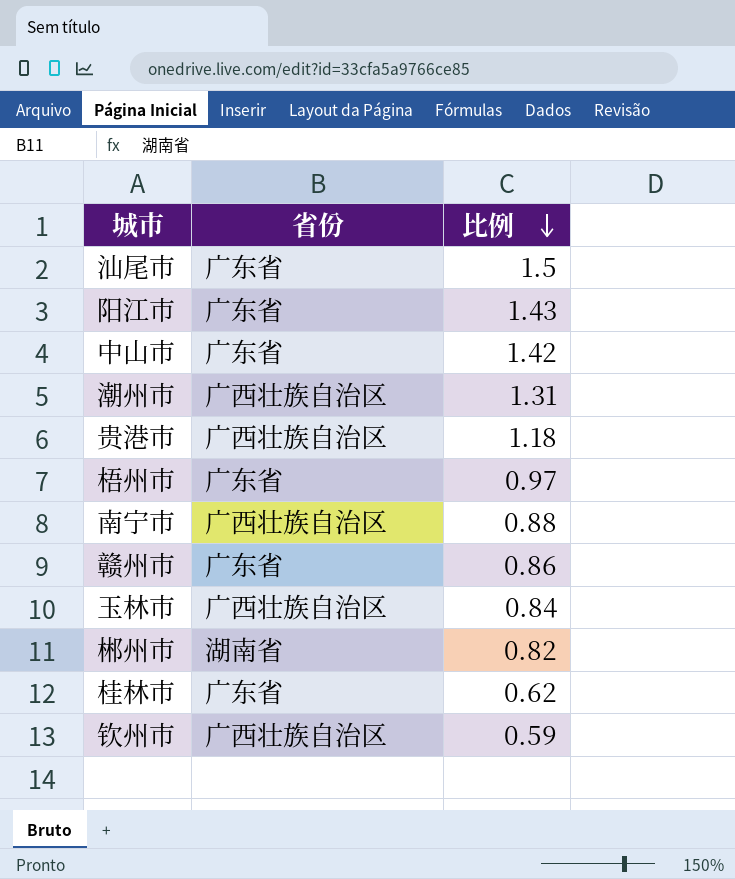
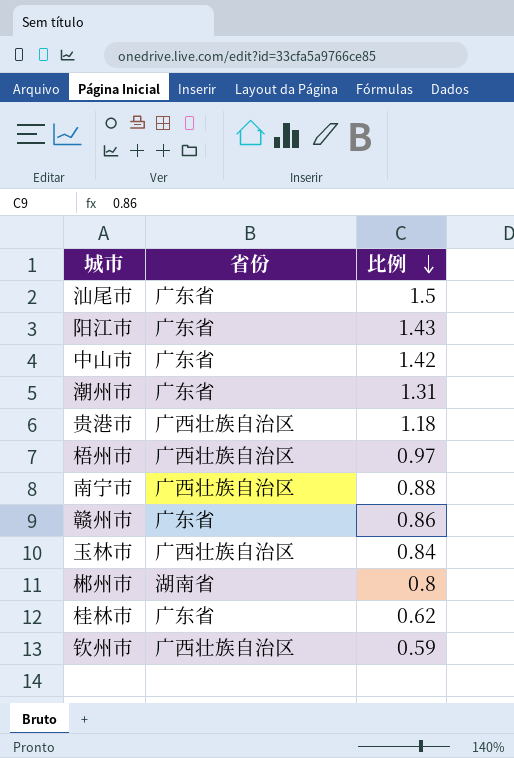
潮州市 | 省份: 广西壮族自治区 -> 广东省
梧州市 | 省份: 广东省 -> 广西壮族自治区
郴州市 | 比例: 0.82 -> 0.8

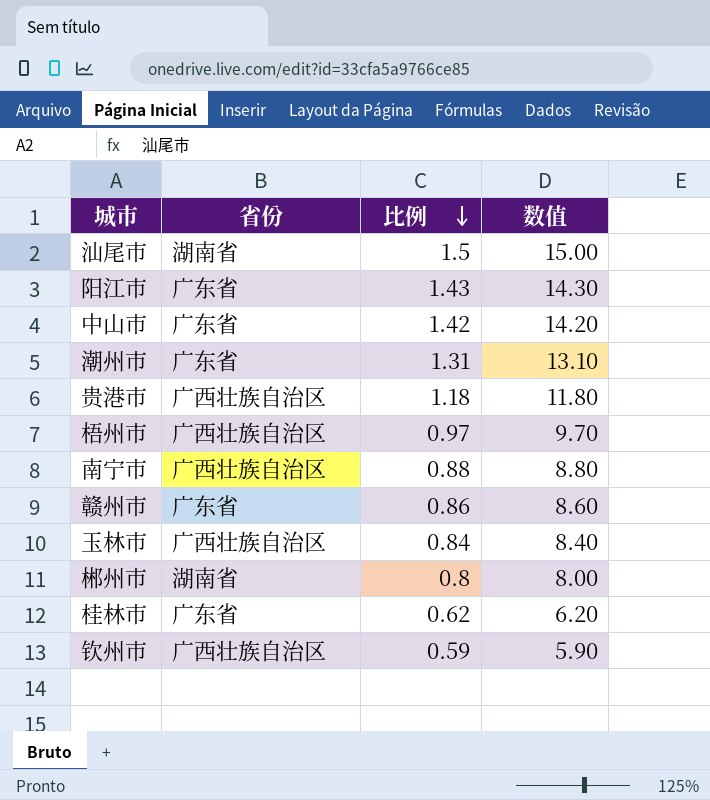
column 数值 | formula: none -> [比例] * 10
汕尾市 | 省份: 广东省 -> 湖南省

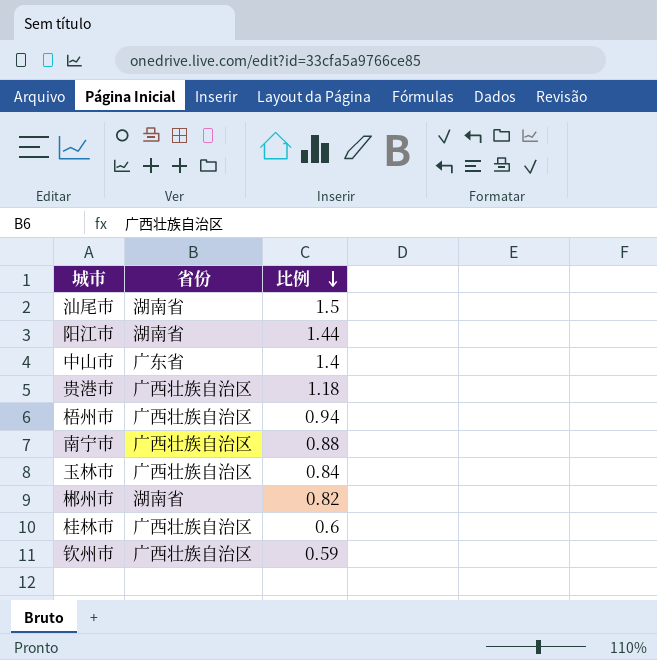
column 数值 | formula: [比例] * 10 -> none
row 潮州市: 广东省 | 1.31 | 13.10 -> none
row 赣州市: 广东省 | 0.86 | 8.60 -> none
阳江市 | 省份: 广东省 -> 湖南省
阳江市 | 比例: 1.43 -> 1.44
中山市 | 比例: 1.42 -> 1.4
梧州市 | 比例: 0.97 -> 0.94
郴州市 | 比例: 0.8 -> 0.82
桂林市 | 省份: 广东省 -> 广西壮族自治区
桂林市 | 比例: 0.62 -> 0.6

